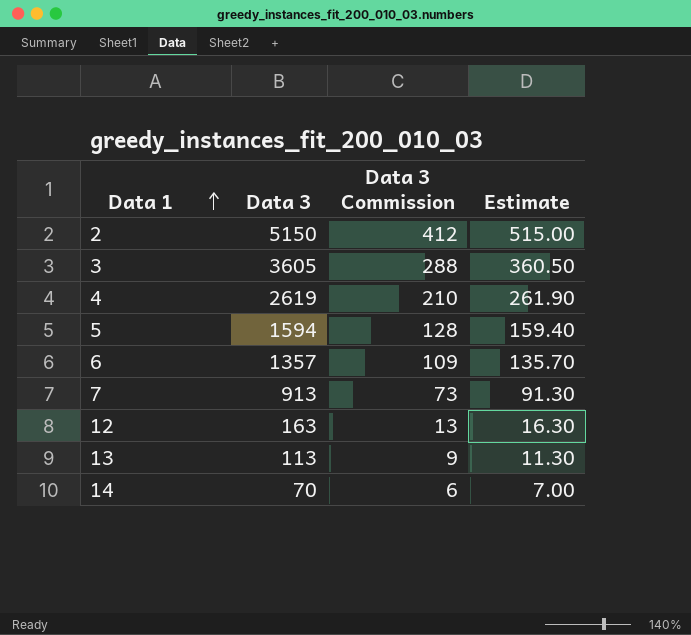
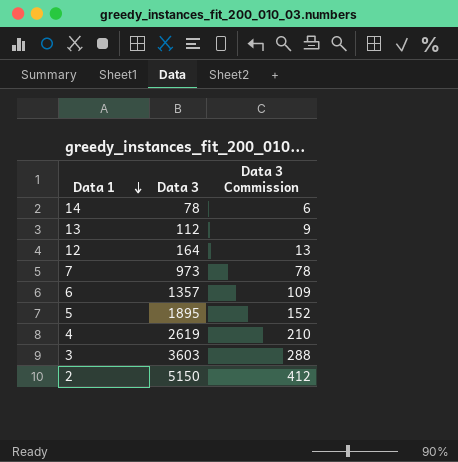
row order: Data 1 ascending -> Data 1 descending
column Estimate | formula: [Data 3] * 0.1 -> none
14 | Data 3: 70 -> 78
13 | Data 3: 113 -> 112
12 | Data 3: 163 -> 164
7 | Data 3: 913 -> 973
7 | Data 3 Commission: 73 -> 78
5 | Data 3: 1594 -> 1895
5 | Data 3 Commission: 128 -> 152
3 | Data 3: 3605 -> 3603

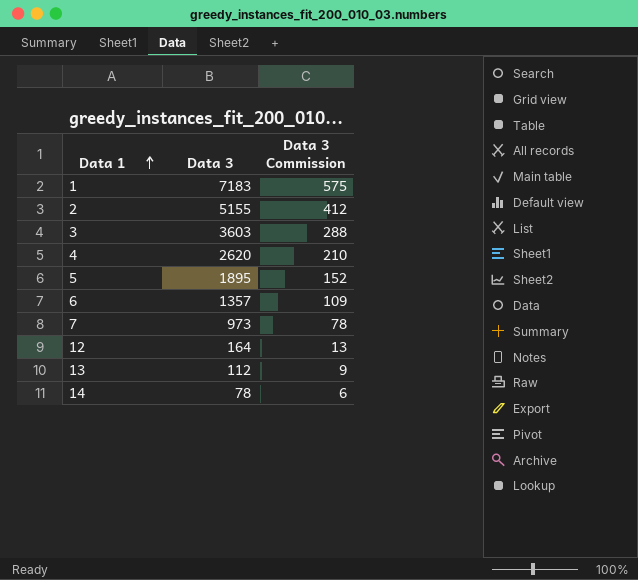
row order: Data 1 descending -> Data 1 ascending
row 1: none -> 7183 | 575
2 | Data 3: 5150 -> 5155
4 | Data 3: 2619 -> 2620

